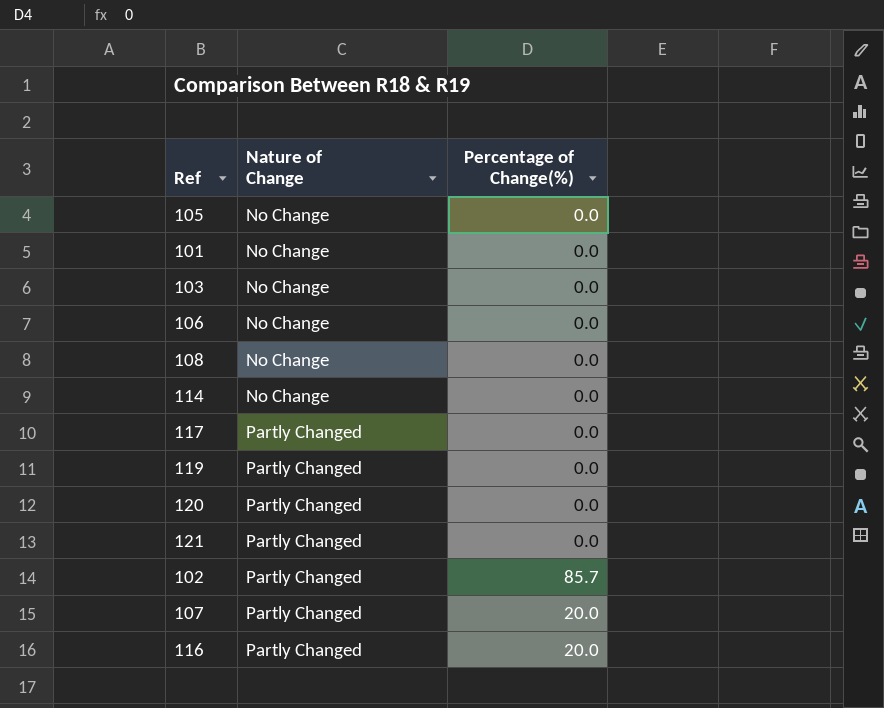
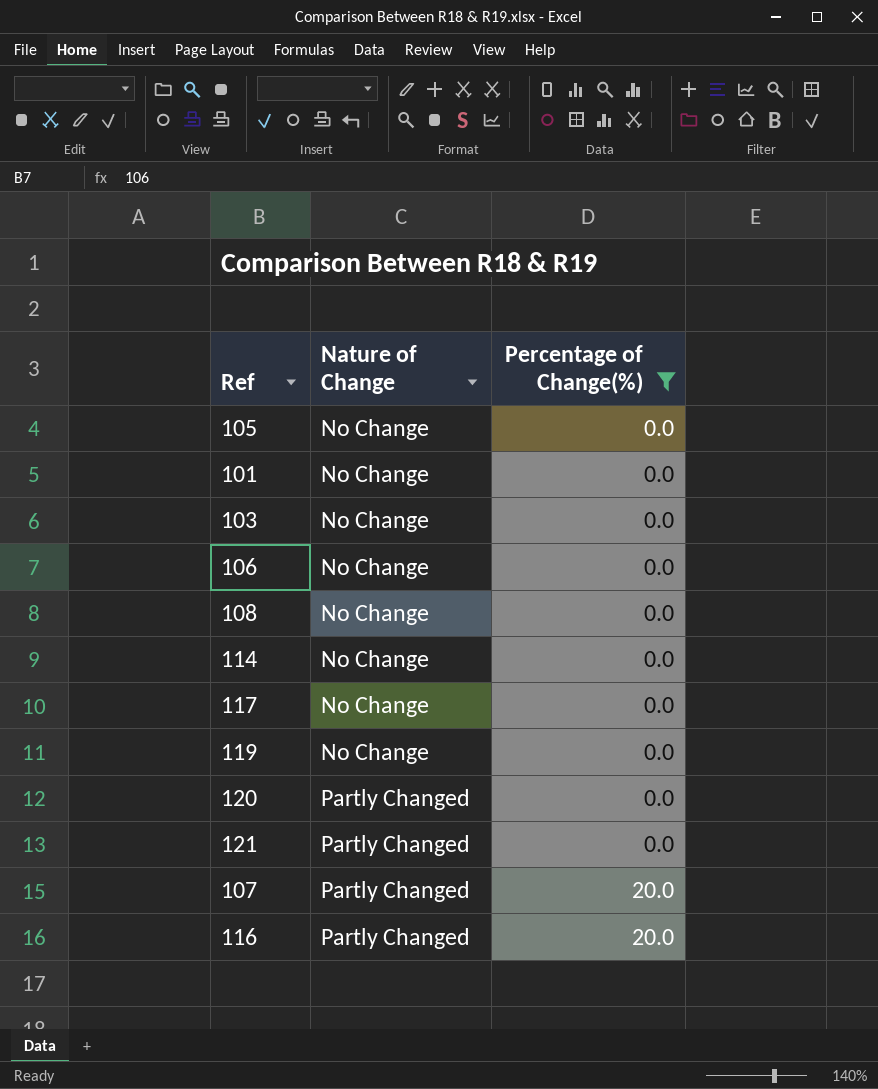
filter: none -> Percentage of Change(%) != 85.7
117 | Nature of Change: Partly Changed -> No Change
119 | Nature of Change: Partly Changed -> No Change

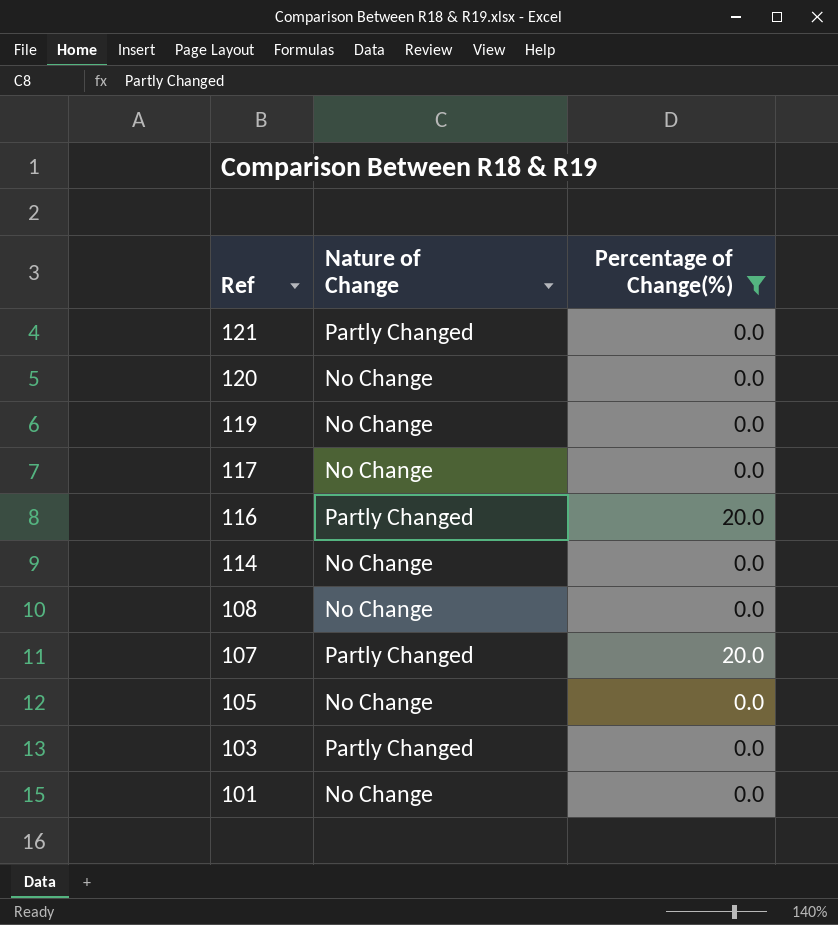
row order: Nature of Change ascending -> Ref descending
row 106: No Change | 0.0 -> none
120 | Nature of Change: Partly Changed -> No Change
103 | Nature of Change: No Change -> Partly Changed

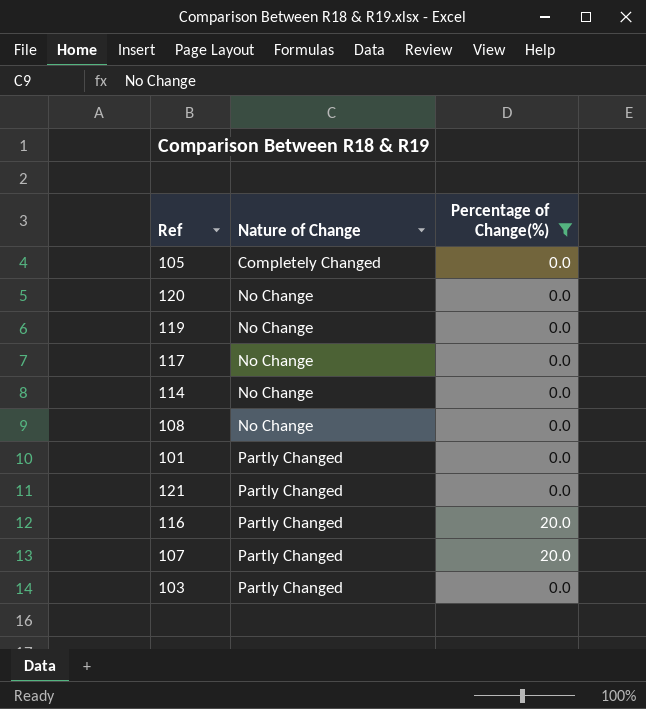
row order: Ref descending -> Nature of Change ascending
105 | Nature of Change: No Change -> Completely Changed
101 | Nature of Change: No Change -> Partly Changed

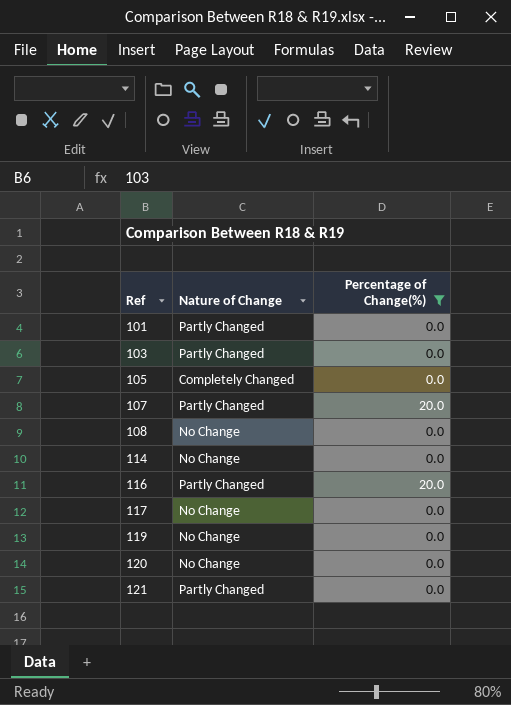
row order: Nature of Change ascending -> Ref ascending

